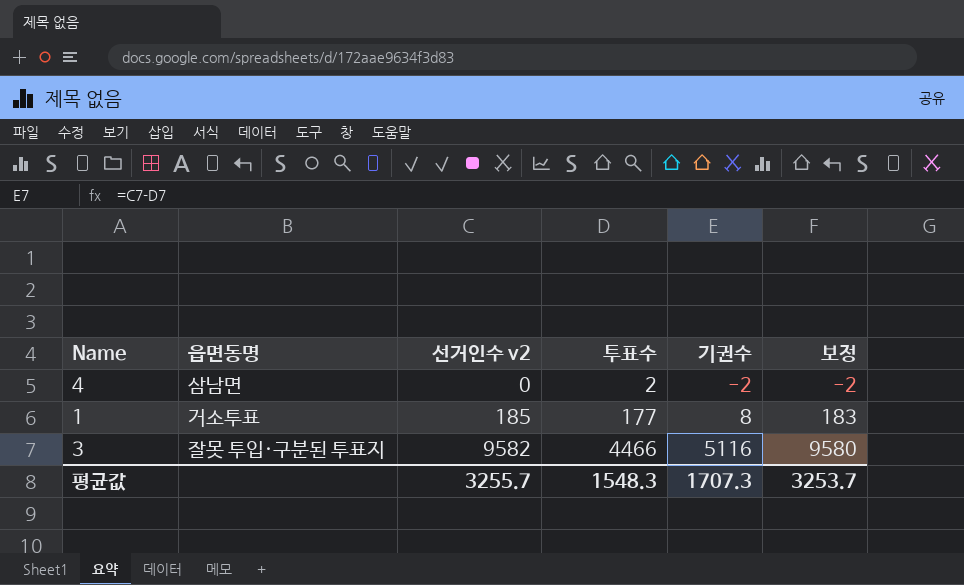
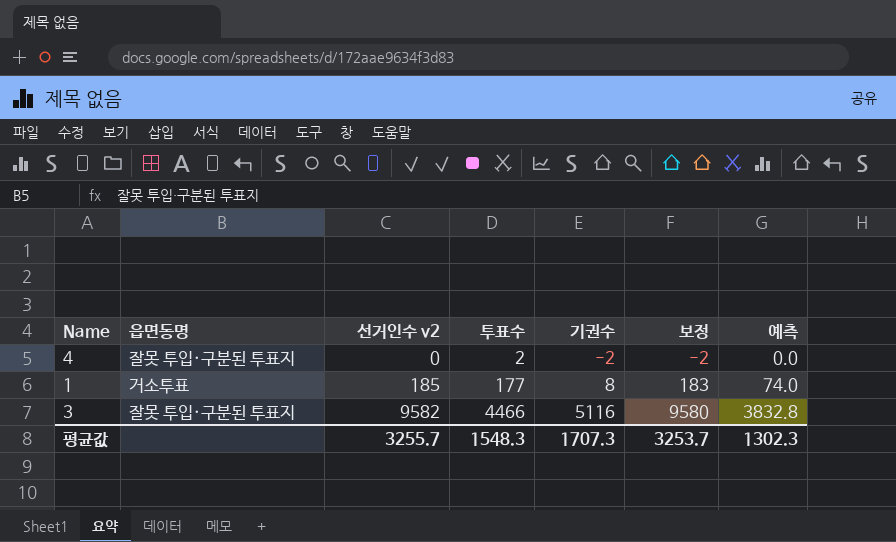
column 예측 | formula: none -> [선거인수 v2] * 0.4
4 | 읍면동명: 삼남면 -> 잘못 투입·구분된 투표지

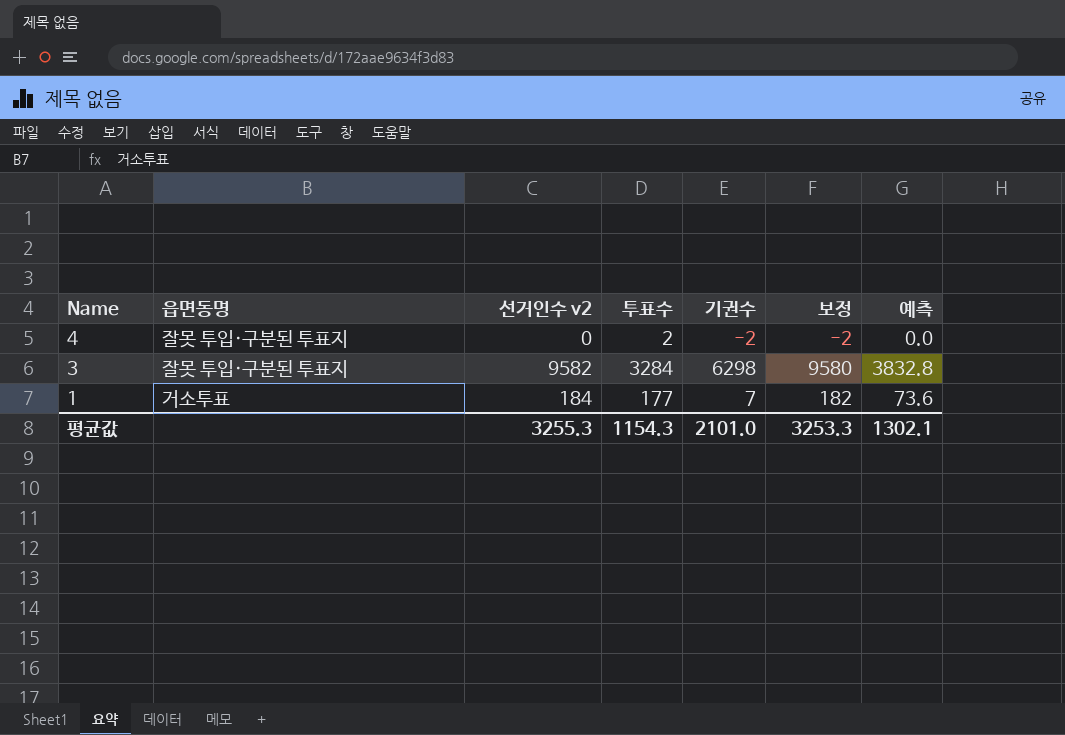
row order: 선거인수 v2 ascending -> Name descending
3 | 투표수: 4466 -> 3284
3 | 기권수: 5116 -> 6298
1 | 선거인수 v2: 185 -> 184
1 | 기권수: 8 -> 7
1 | 보정: 183 -> 182
1 | 예측: 74.0 -> 73.6
평균값 | 선거인수 v2: 3255.7 -> 3255.3
평균값 | 투표수: 1548.3 -> 1154.3
평균값 | 기권수: 1707.3 -> 2101.0
평균값 | 보정: 3253.7 -> 3253.3
평균값 | 예측: 1302.3 -> 1302.1

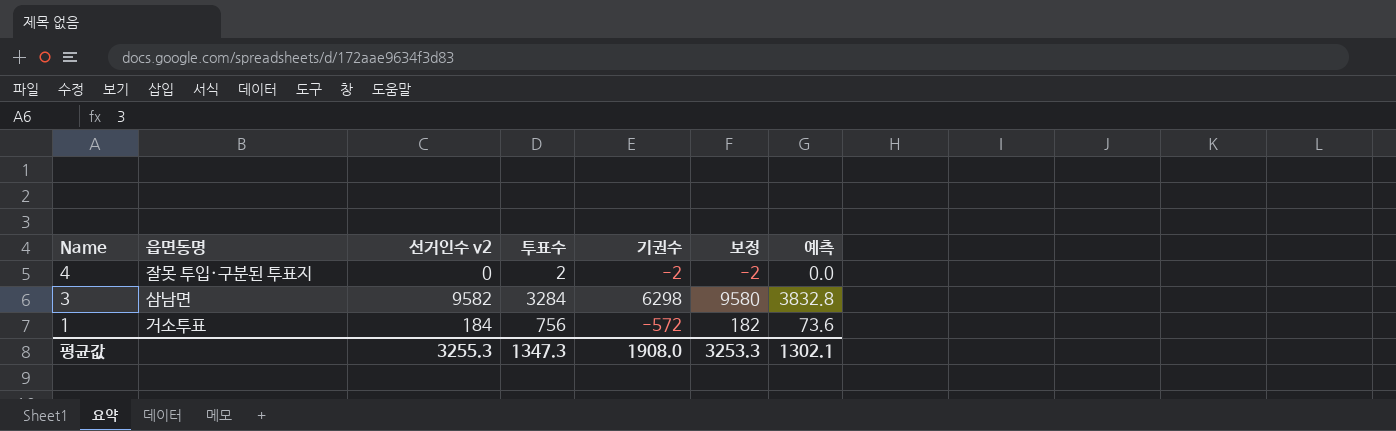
3 | 읍면동명: 잘못 투입·구분된 투표지 -> 삼남면
1 | 투표수: 177 -> 756
1 | 기권수: 7 -> -572
평균값 | 투표수: 1154.3 -> 1347.3
평균값 | 기권수: 2101.0 -> 1908.0

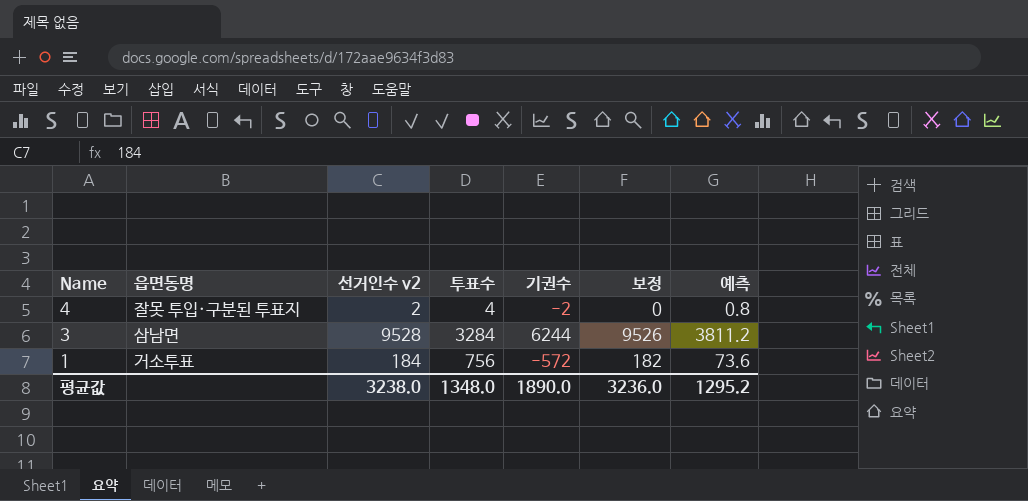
4 | 선거인수 v2: 0 -> 2
4 | 투표수: 2 -> 4
4 | 보정: -2 -> 0
4 | 예측: 0.0 -> 0.8
3 | 선거인수 v2: 9582 -> 9528
3 | 기권수: 6298 -> 6244
3 | 보정: 9580 -> 9526
3 | 예측: 3832.8 -> 3811.2
평균값 | 선거인수 v2: 3255.3 -> 3238.0
평균값 | 투표수: 1347.3 -> 1348.0
평균값 | 기권수: 1908.0 -> 1890.0
평균값 | 보정: 3253.3 -> 3236.0
평균값 | 예측: 1302.1 -> 1295.2

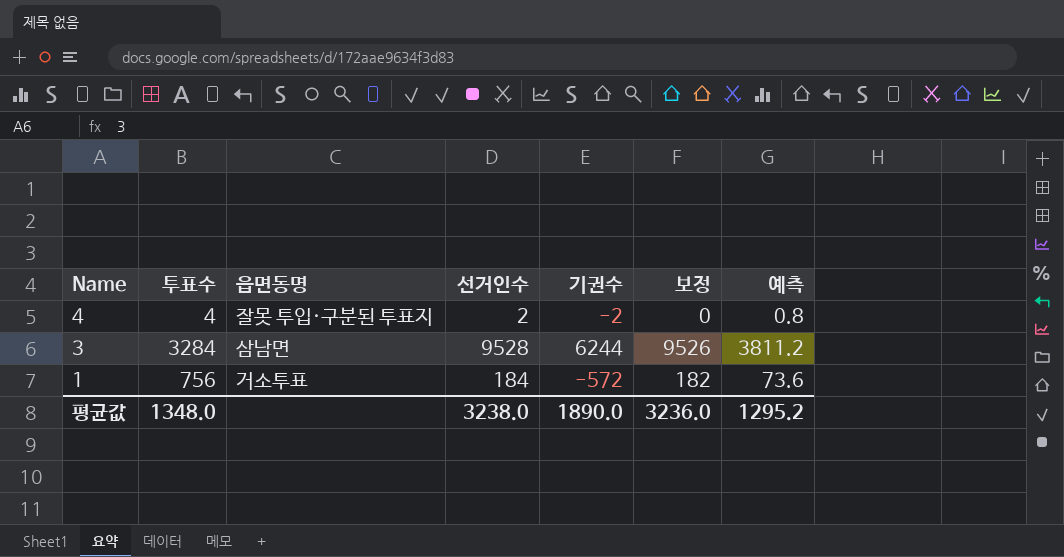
column 투표수 | position: 4 -> 2
column name: 선거인수 v2 -> 선거인수

